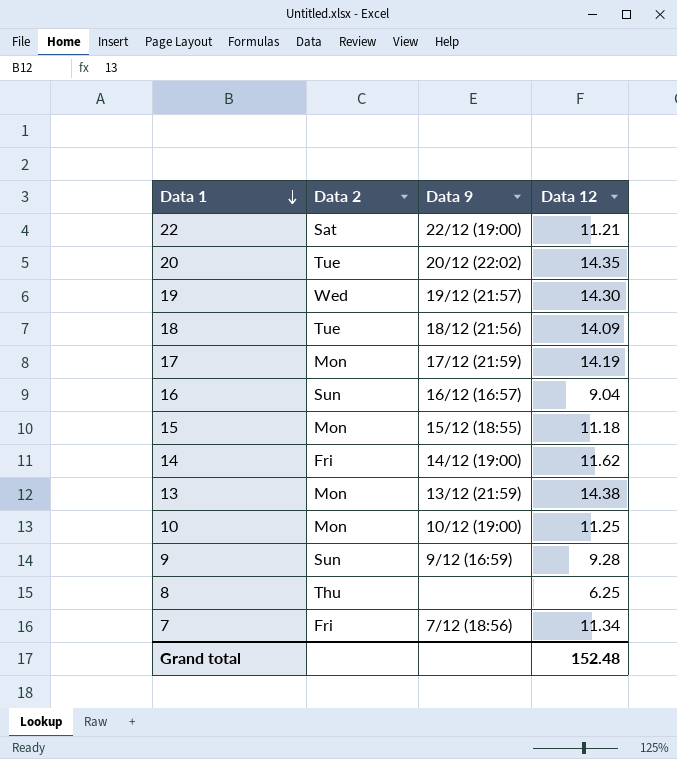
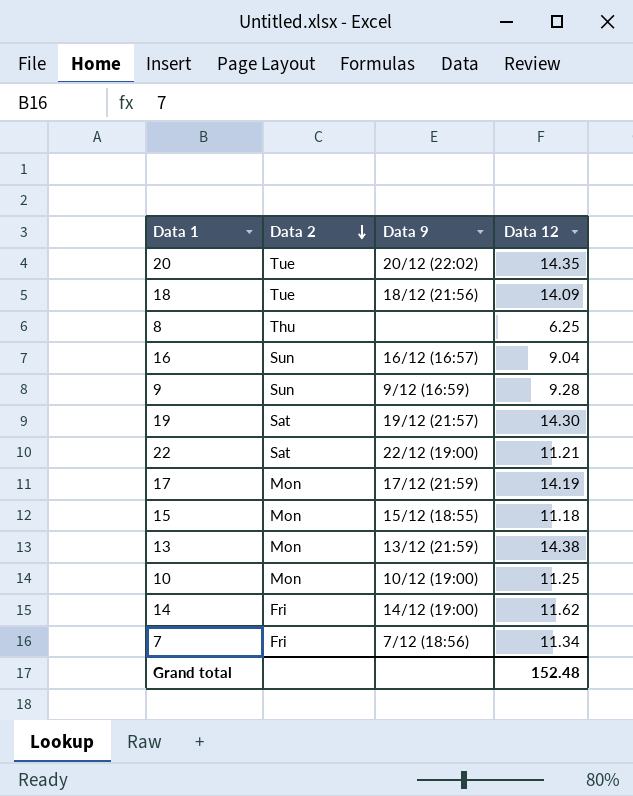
row order: Data 1 descending -> Data 2 descending
19 | Data 2: Wed -> Sat

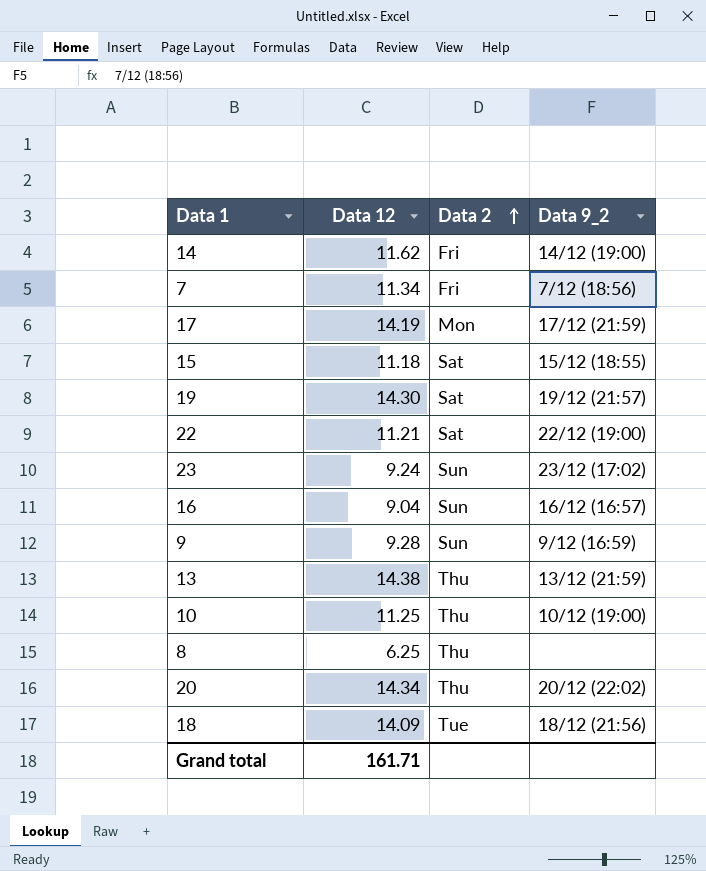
row order: Data 2 descending -> Data 2 ascending
column Data 12 | position: 4 -> 2
column name: Data 9 -> Data 9_2
15 | Data 2: Mon -> Sat
row 23: none -> 9.24 | Sun | 23/12 (17:02)
13 | Data 2: Mon -> Thu
10 | Data 2: Mon -> Thu
20 | Data 12: 14.35 -> 14.34
20 | Data 2: Tue -> Thu
Grand total | Data 12: 152.48 -> 161.71

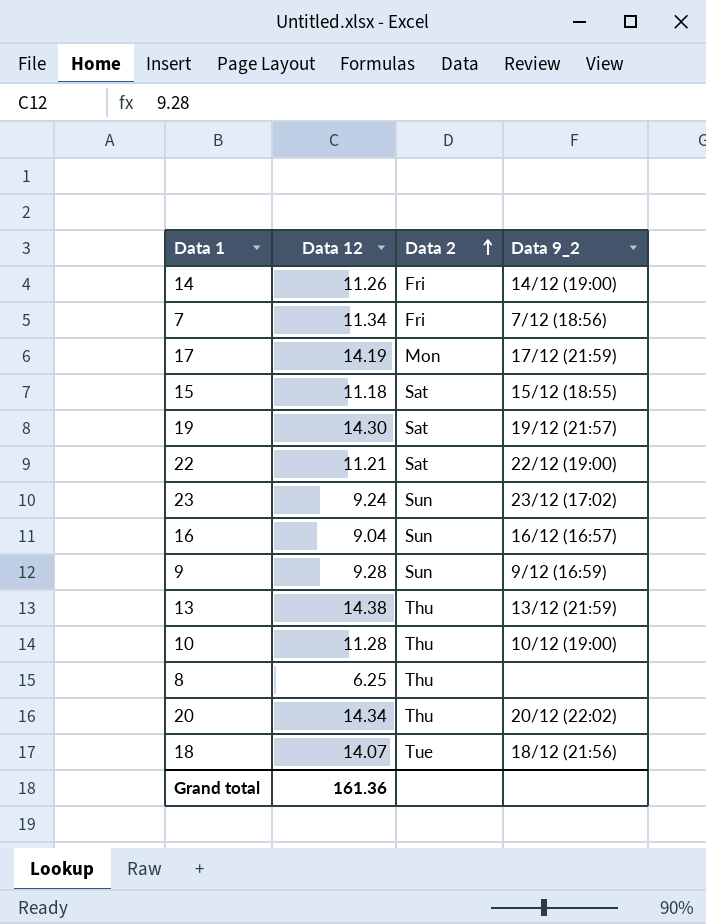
14 | Data 12: 11.62 -> 11.26
10 | Data 12: 11.25 -> 11.28
18 | Data 12: 14.09 -> 14.07
Grand total | Data 12: 161.71 -> 161.36

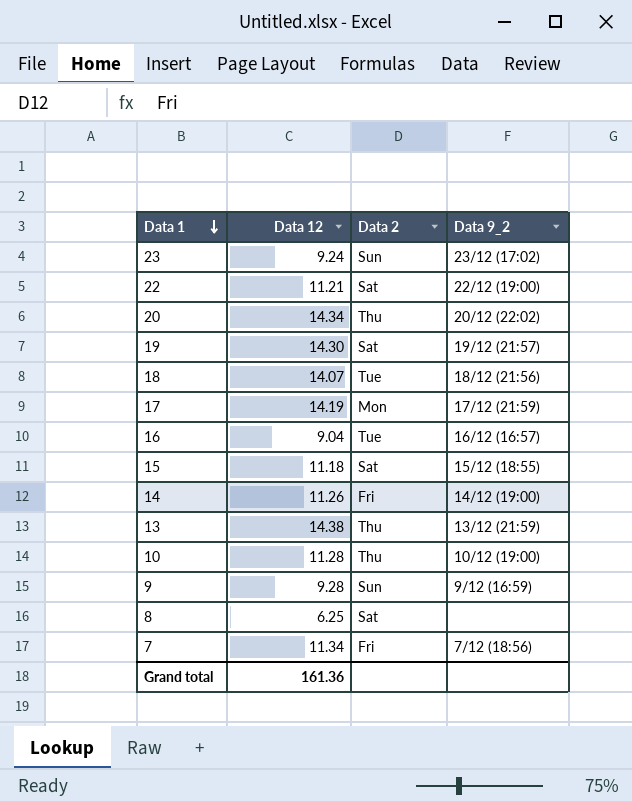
row order: Data 2 ascending -> Data 1 descending
16 | Data 2: Sun -> Tue
8 | Data 2: Thu -> Sat

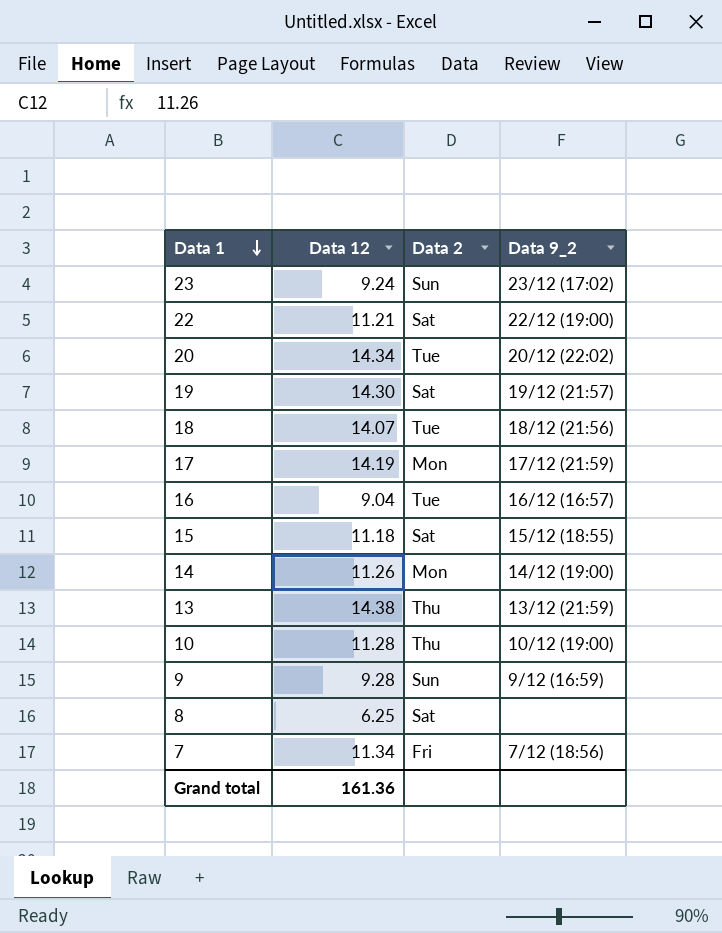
20 | Data 2: Thu -> Tue
14 | Data 2: Fri -> Mon

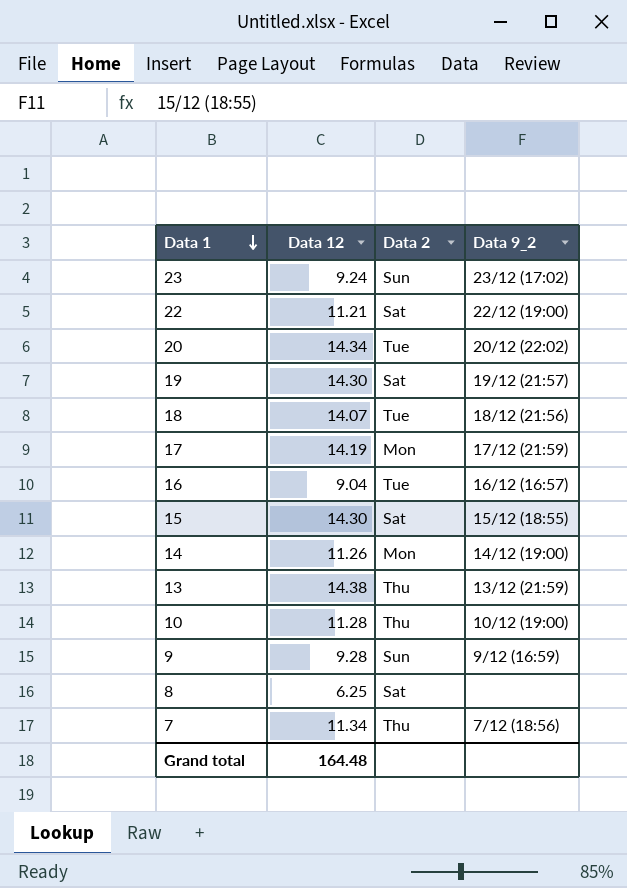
15 | Data 12: 11.18 -> 14.30
7 | Data 2: Fri -> Thu
Grand total | Data 12: 161.36 -> 164.48

